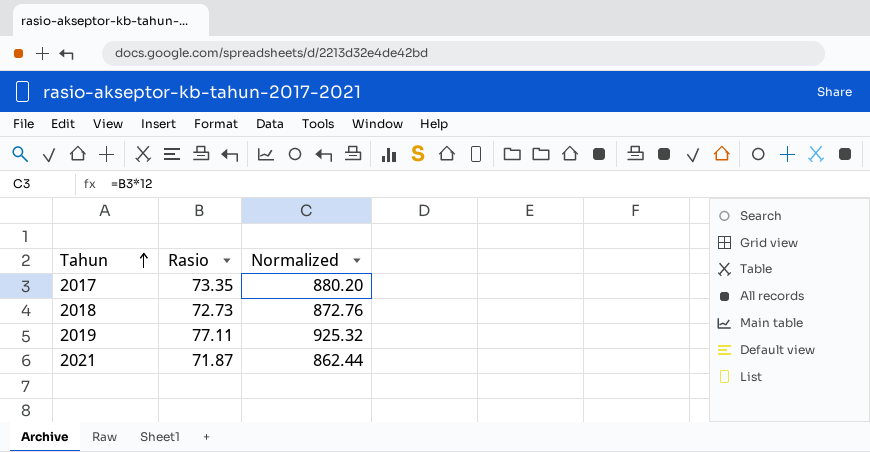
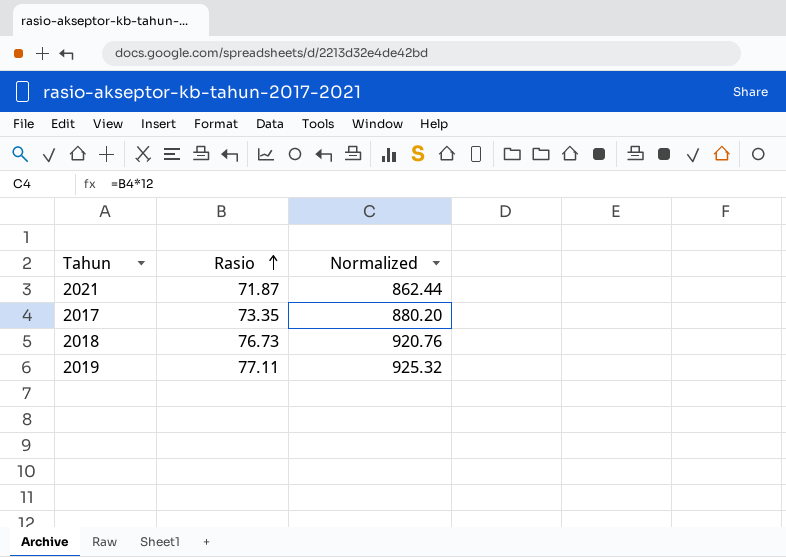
row order: Tahun ascending -> Rasio ascending
2018 | Rasio: 72.73 -> 76.73
2018 | Normalized: 872.76 -> 920.76

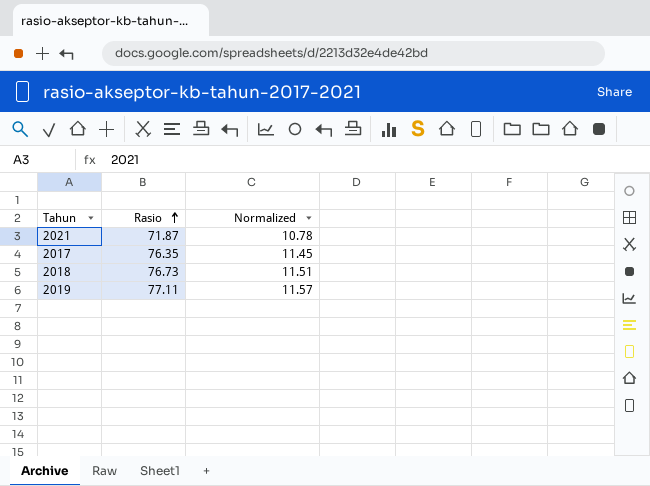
column Normalized | formula: [Rasio] * 12 -> [Rasio] * 0.15
2017 | Rasio: 73.35 -> 76.35

